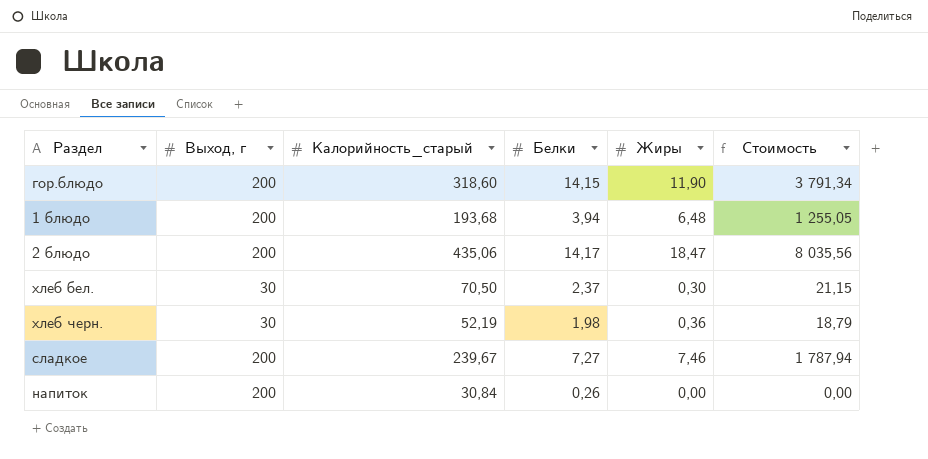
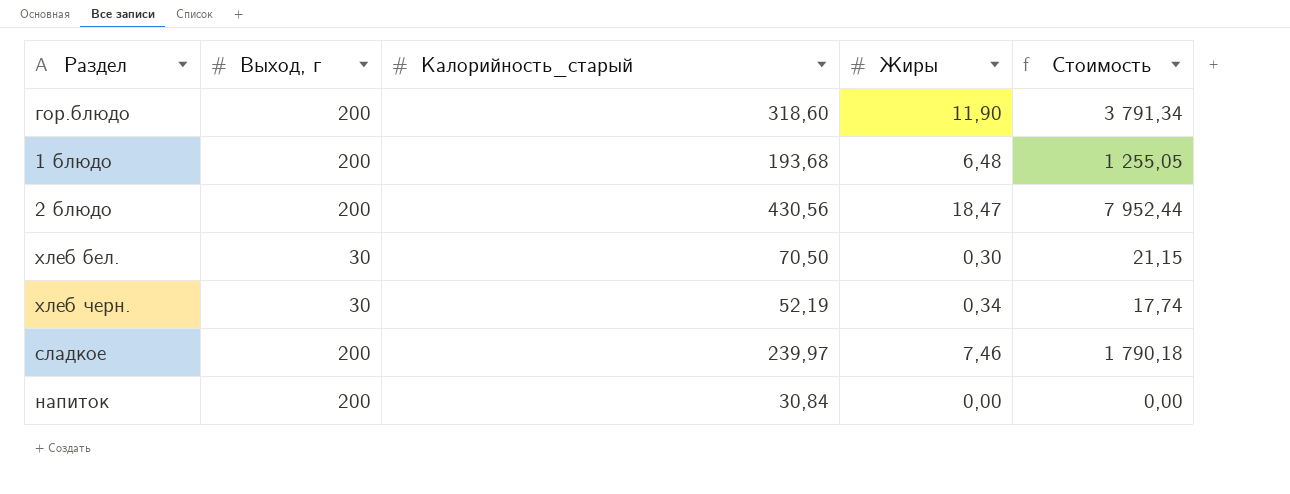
column Белки | position: 4 -> none
2 блюдо | Калорийность_старый: 435,06 -> 430,56
2 блюдо | Стоимость: 8 035,56 -> 7 952,44
хлеб черн. | Жиры: 0,36 -> 0,34
хлеб черн. | Стоимость: 18,79 -> 17,74
сладкое | Калорийность_старый: 239,67 -> 239,97
сладкое | Стоимость: 1 787,94 -> 1 790,18

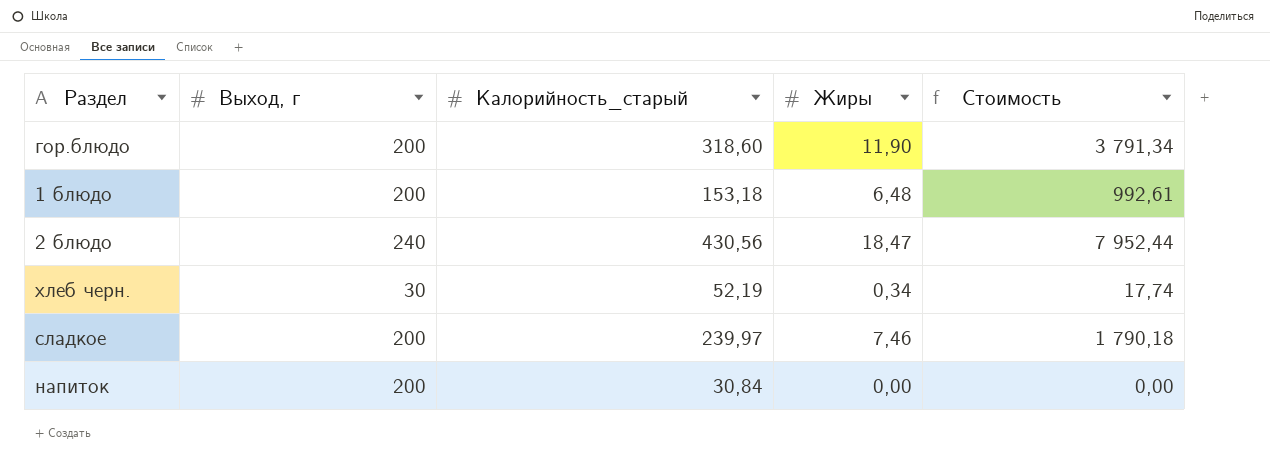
row хлеб бел.: 30 | 70,50 | 0,30 | 21,15 -> none
1 блюдо | Калорийность_старый: 193,68 -> 153,18
1 блюдо | Стоимость: 1 255,05 -> 992,61
2 блюдо | Выход, г: 200 -> 240

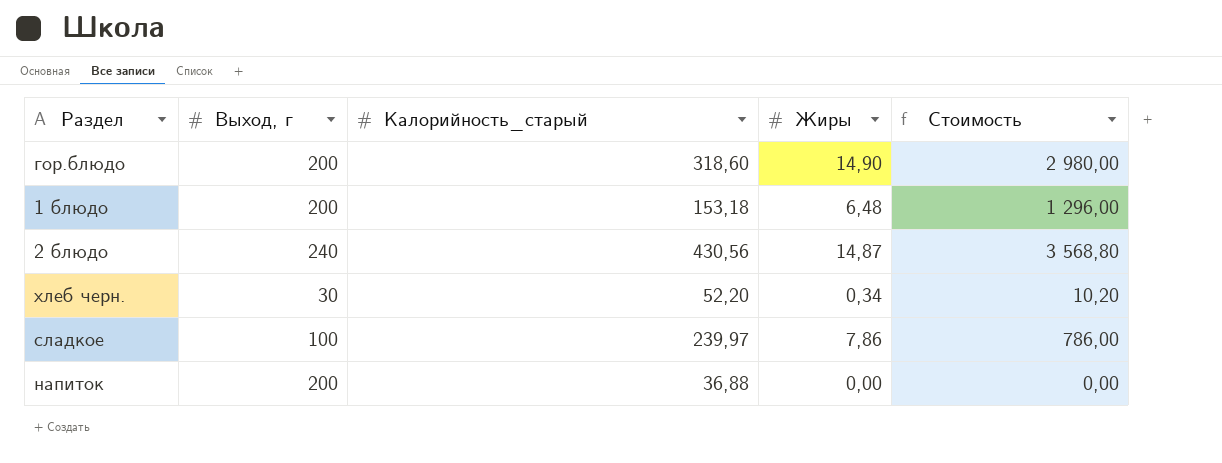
column Стоимость | formula: [Калорийность_старый] * [Жиры] -> [Выход, г] * [Жиры]
гор.блюдо | Жиры: 11,90 -> 14,90
2 блюдо | Жиры: 18,47 -> 14,87
хлеб черн. | Калорийность_старый: 52,19 -> 52,20
сладкое | Выход, г: 200 -> 100
сладкое | Жиры: 7,46 -> 7,86
напиток | Калорийность_старый: 30,84 -> 36,88

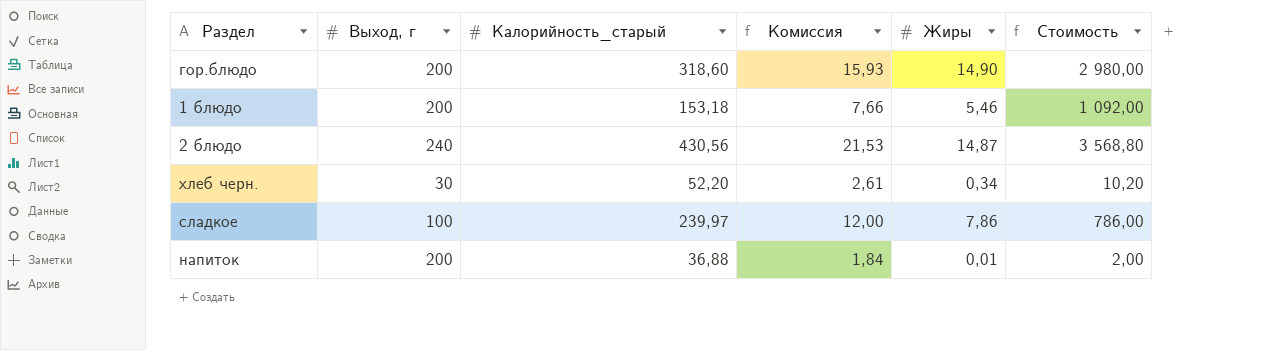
column Комиссия | formula: none -> [Калорийность_старый] * 0,05
1 блюдо | Жиры: 6,48 -> 5,46
1 блюдо | Стоимость: 1 296,00 -> 1 092,00
напиток | Жиры: 0,00 -> 0,01
напиток | Стоимость: 0,00 -> 2,00

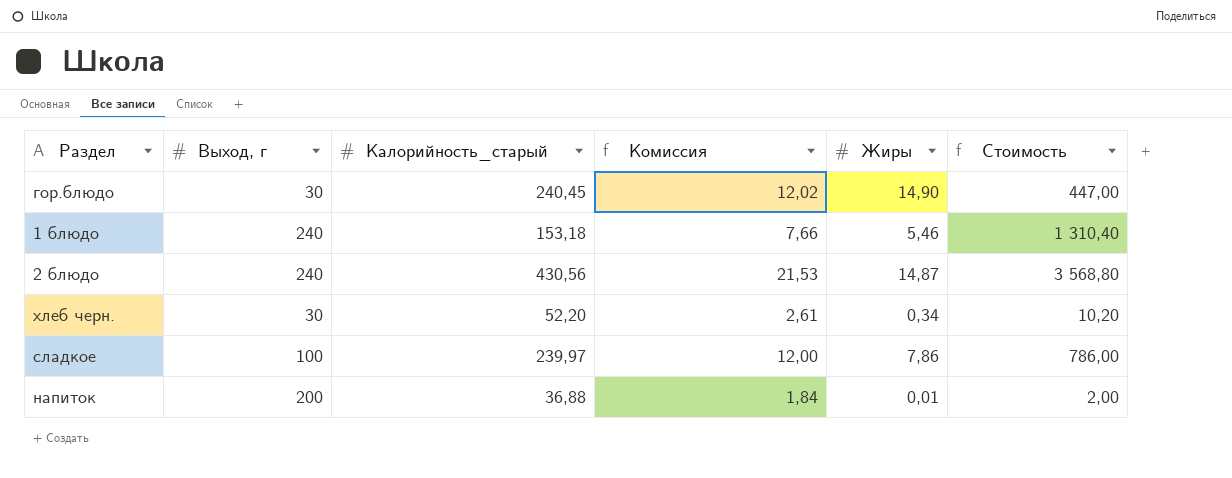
гор.блюдо | Выход, г: 200 -> 30
гор.блюдо | Калорийность_старый: 318,60 -> 240,45
гор.блюдо | Комиссия: 15,93 -> 12,02
гор.блюдо | Стоимость: 2 980,00 -> 447,00
1 блюдо | Выход, г: 200 -> 240
1 блюдо | Стоимость: 1 092,00 -> 1 310,40

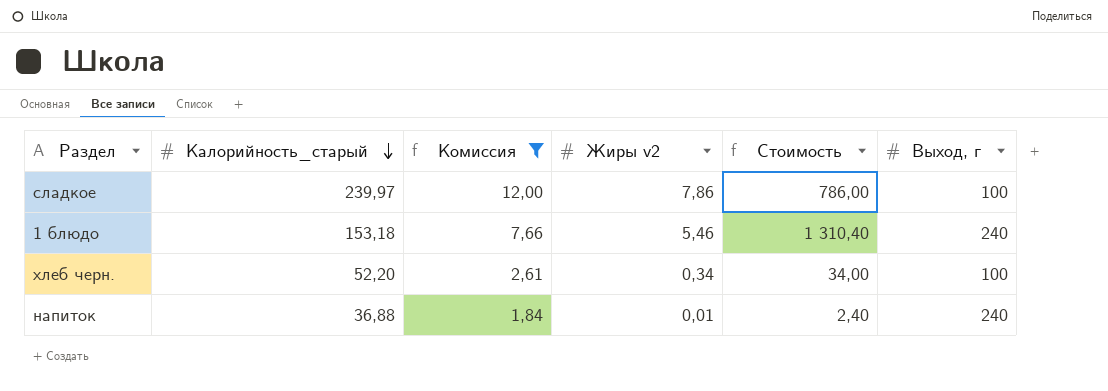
filter: none -> Комиссия <= 12,00
row order: none -> Калорийность_старый descending
column name: Жиры -> Жиры v2
column Выход, г | position: 2 -> 6
хлеб черн. | Стоимость: 10,20 -> 34,00
хлеб черн. | Выход, г: 30 -> 100
напиток | Стоимость: 2,00 -> 2,40
напиток | Выход, г: 200 -> 240

